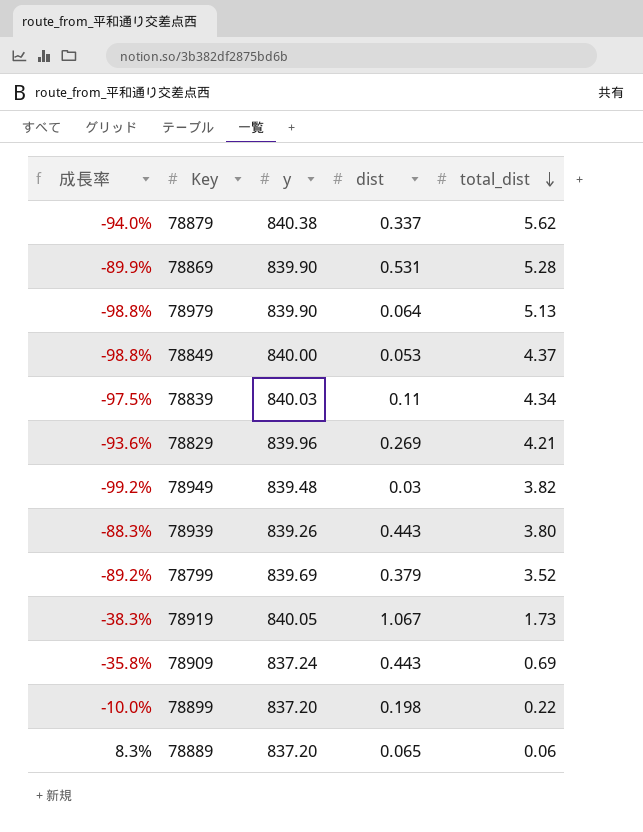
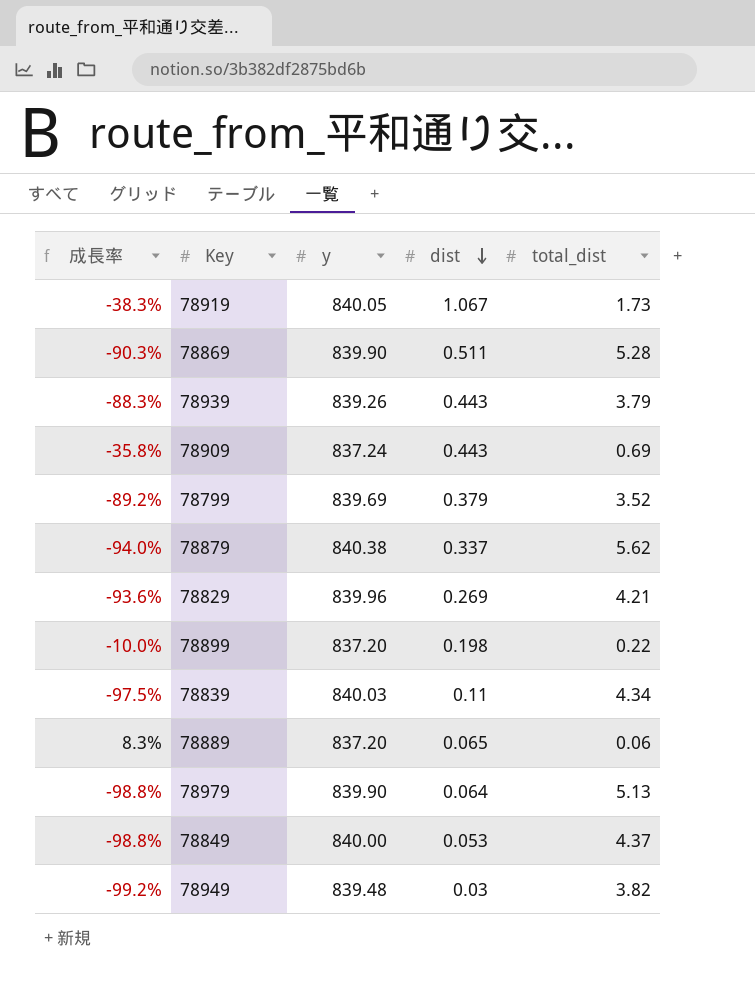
row order: total_dist descending -> dist descending
78869 | 成長率: -89.9% -> -90.3%
78869 | dist: 0.531 -> 0.511
78939 | total_dist: 3.80 -> 3.79

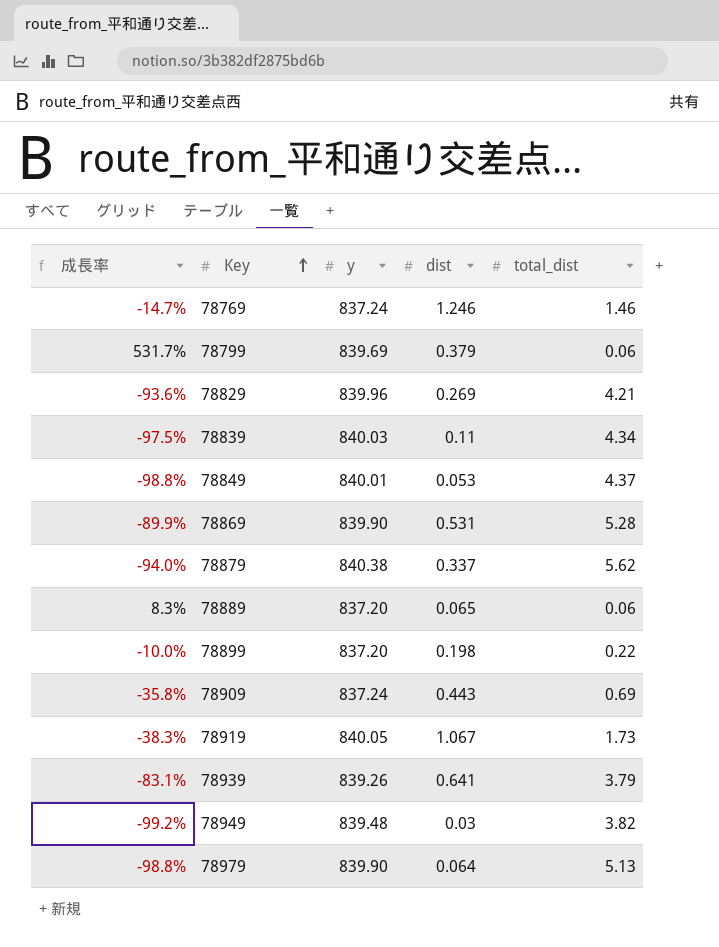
row order: dist descending -> Key ascending
row 78769: none -> -14.7% | 837.24 | 1.246 | 1.46
78799 | 成長率: -89.2% -> 531.7%
78799 | total_dist: 3.52 -> 0.06
78849 | y: 840.00 -> 840.01
78869 | 成長率: -90.3% -> -89.9%
78869 | dist: 0.511 -> 0.531
78939 | 成長率: -88.3% -> -83.1%
78939 | dist: 0.443 -> 0.641

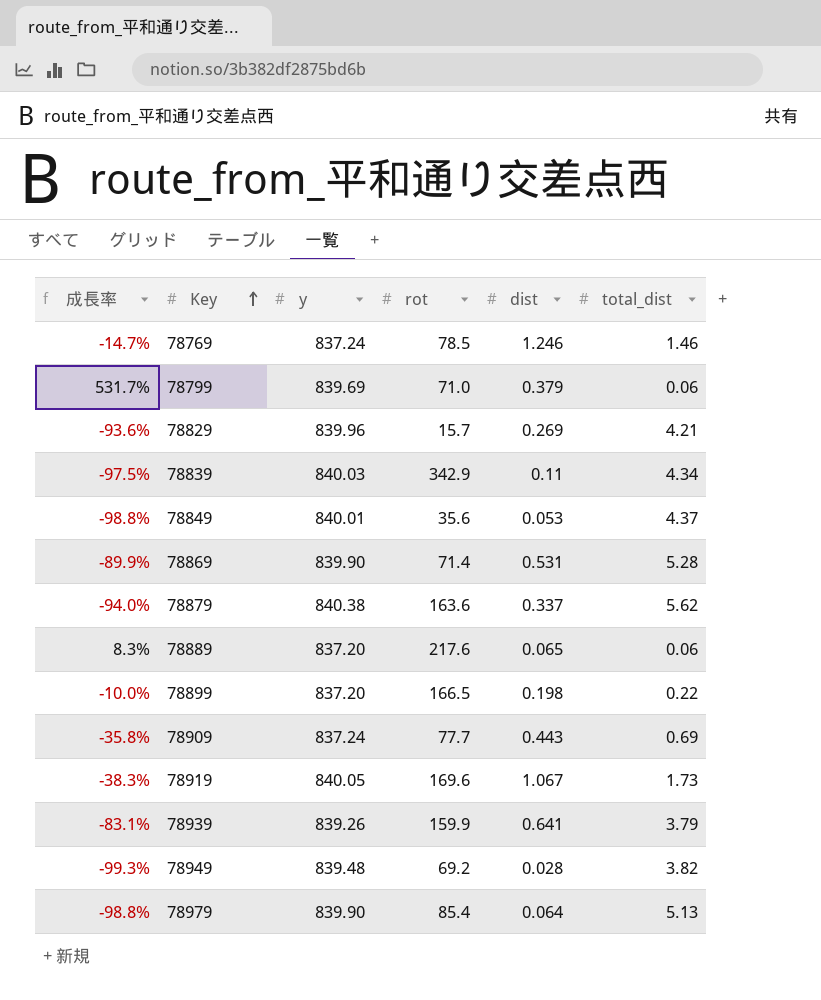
column rot | position: none -> 4
78949 | 成長率: -99.2% -> -99.3%
78949 | dist: 0.03 -> 0.028

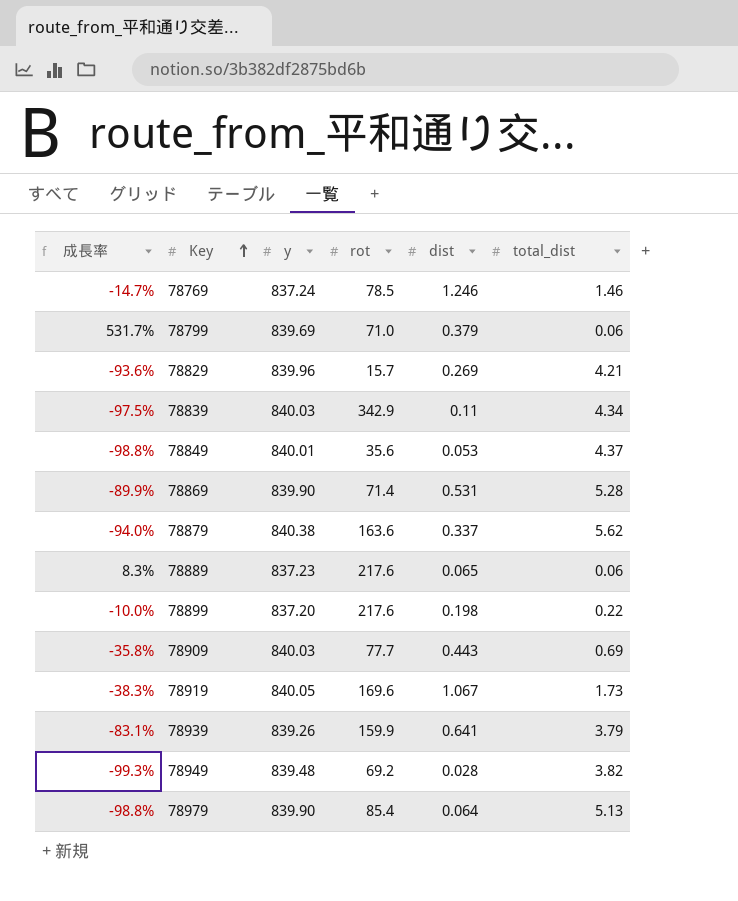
78889 | y: 837.20 -> 837.23
78899 | rot: 166.5 -> 217.6
78909 | y: 837.24 -> 840.03

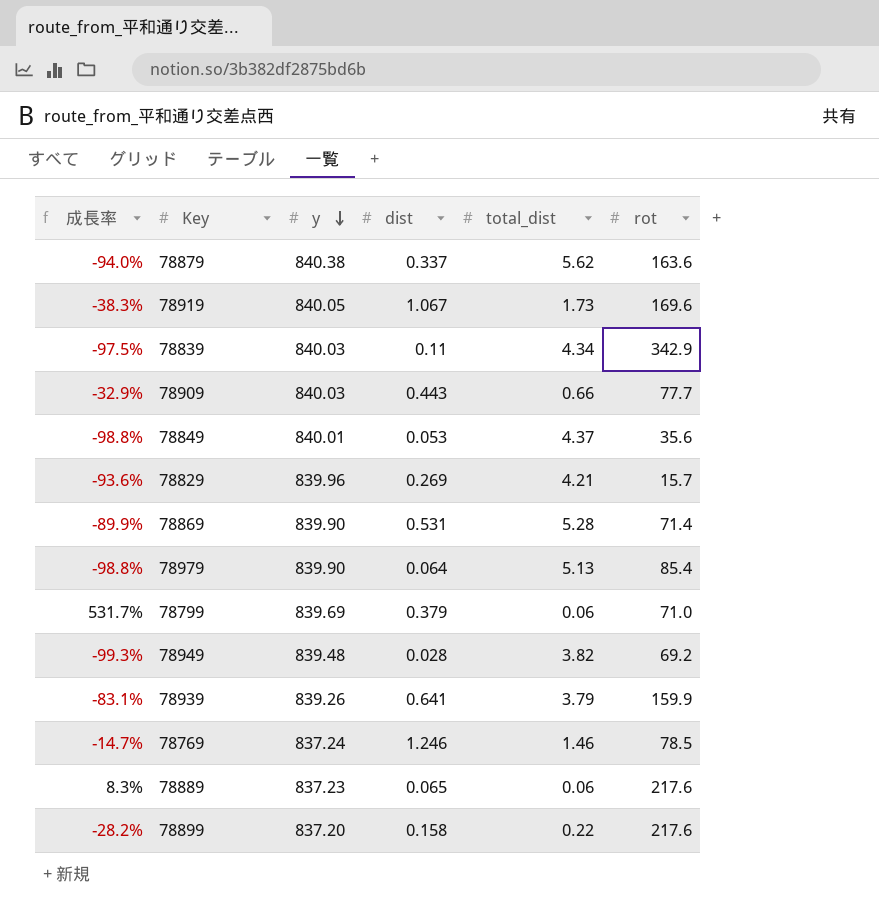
row order: Key ascending -> y descending
column rot | position: 4 -> 6
78909 | 成長率: -35.8% -> -32.9%
78909 | total_dist: 0.69 -> 0.66
78899 | 成長率: -10.0% -> -28.2%
78899 | dist: 0.198 -> 0.158

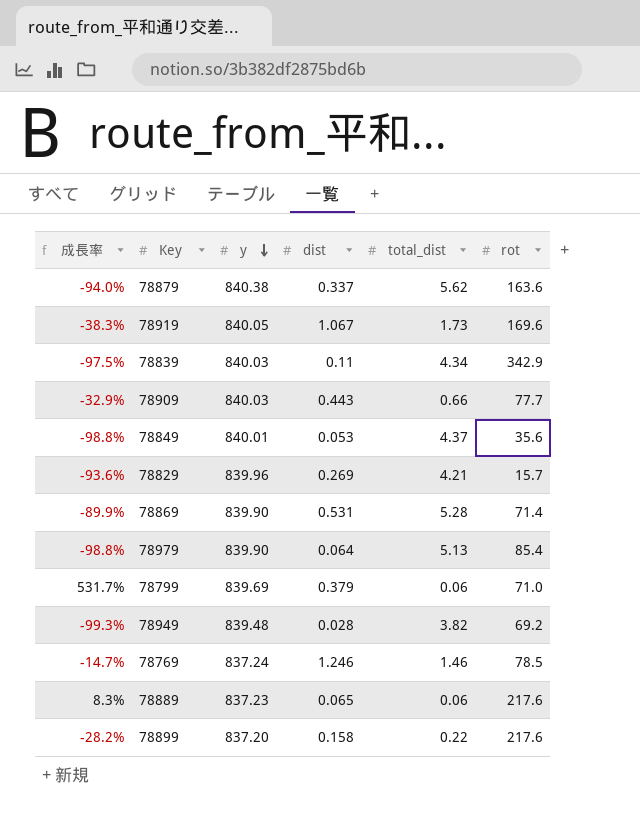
row 78939: -83.1% | 839.26 | 0.641 | 3.79 | 159.9 -> none

